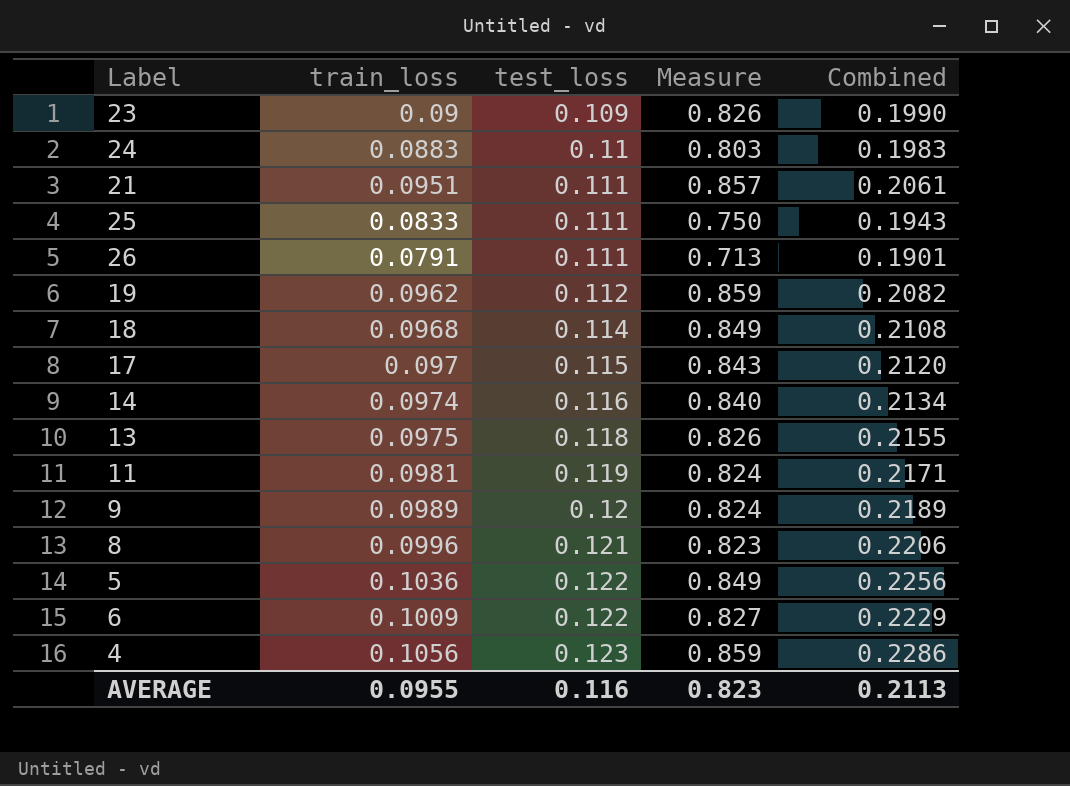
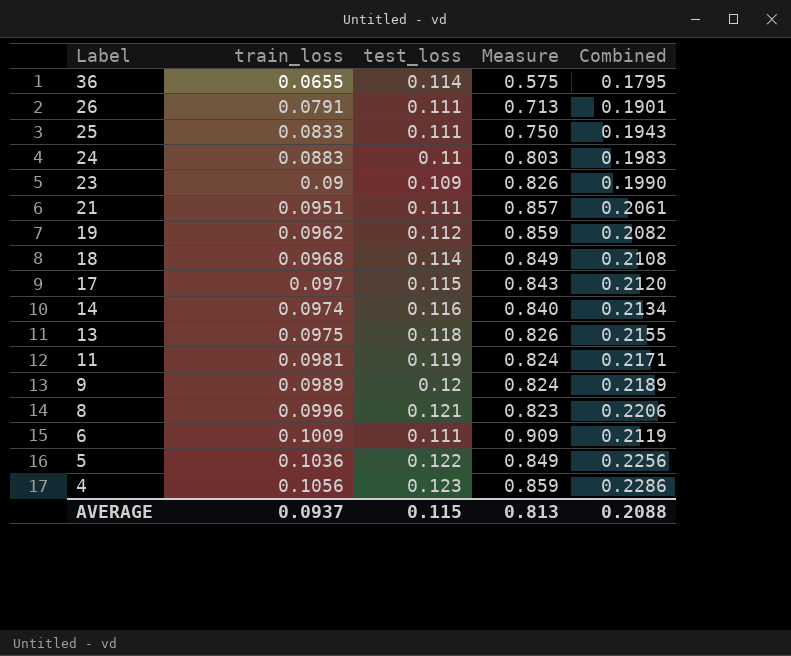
row order: test_loss ascending -> Label descending
row 36: none -> 0.0655 | 0.114 | 0.575 | 0.1795
6 | test_loss: 0.122 -> 0.111
6 | Measure: 0.827 -> 0.909
6 | Combined: 0.2229 -> 0.2119
AVERAGE | train_loss: 0.0955 -> 0.0937
AVERAGE | test_loss: 0.116 -> 0.115
AVERAGE | Measure: 0.823 -> 0.813
AVERAGE | Combined: 0.2113 -> 0.2088

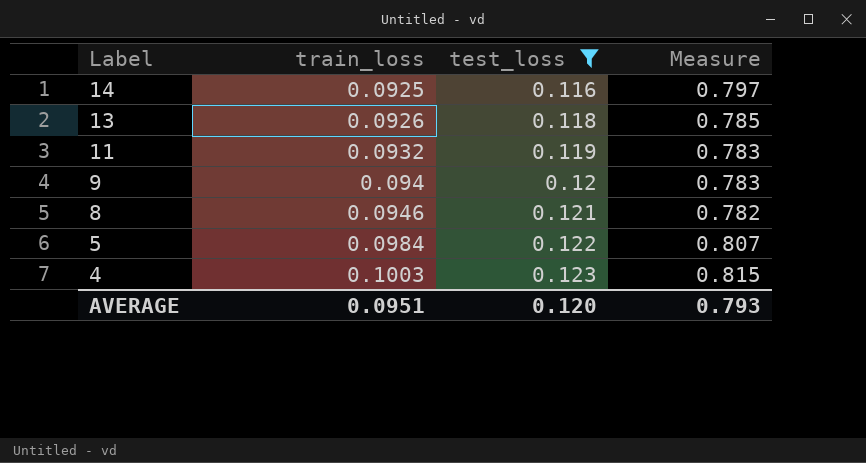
filter: none -> test_loss >= 0.116
column Combined | formula: [train_loss] + [test_loss] -> none
14 | train_loss: 0.0974 -> 0.0925
14 | Measure: 0.840 -> 0.797
13 | train_loss: 0.0975 -> 0.0926
13 | Measure: 0.826 -> 0.785
11 | train_loss: 0.0981 -> 0.0932
11 | Measure: 0.824 -> 0.783
9 | train_loss: 0.0989 -> 0.094
9 | Measure: 0.824 -> 0.783
8 | train_loss: 0.0996 -> 0.0946
8 | Measure: 0.823 -> 0.782
5 | train_loss: 0.1036 -> 0.0984
5 | Measure: 0.849 -> 0.807
4 | train_loss: 0.1056 -> 0.1003
4 | Measure: 0.859 -> 0.815
AVERAGE | train_loss: 0.0937 -> 0.0951
AVERAGE | test_loss: 0.115 -> 0.120
AVERAGE | Measure: 0.813 -> 0.793

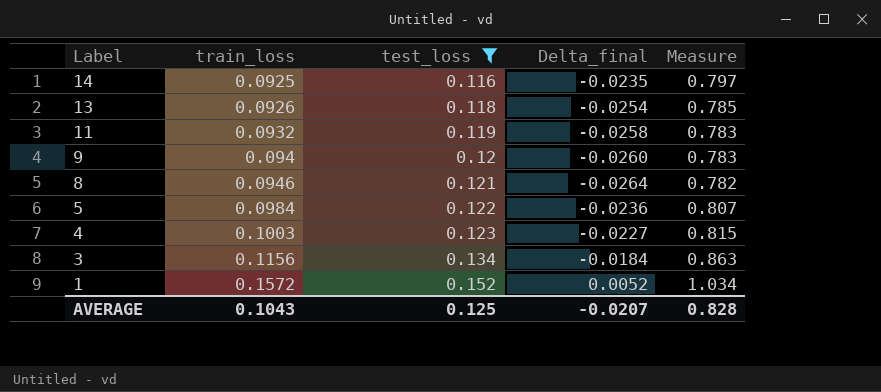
column Delta_final | formula: none -> [train_loss] - [test_loss]
row 3: none -> 0.1156 | 0.134 | -0.0184 | 0.863
row 1: none -> 0.1572 | 0.152 | 0.0052 | 1.034
AVERAGE | train_loss: 0.0951 -> 0.1043
AVERAGE | test_loss: 0.120 -> 0.125
AVERAGE | Measure: 0.793 -> 0.828

